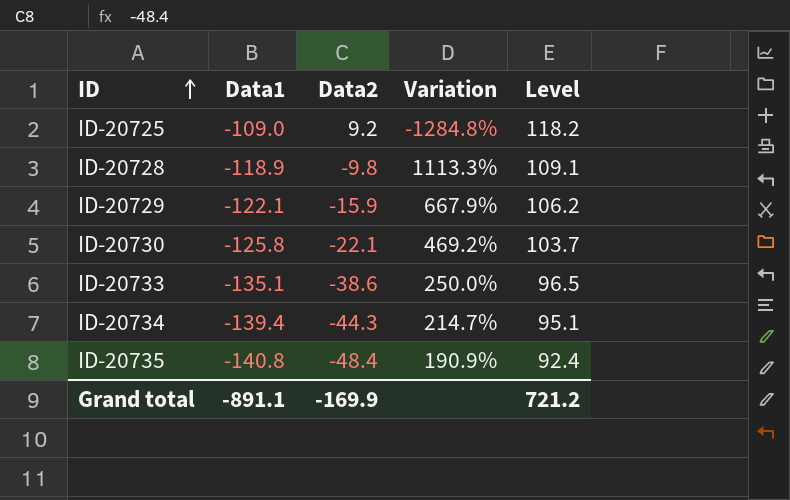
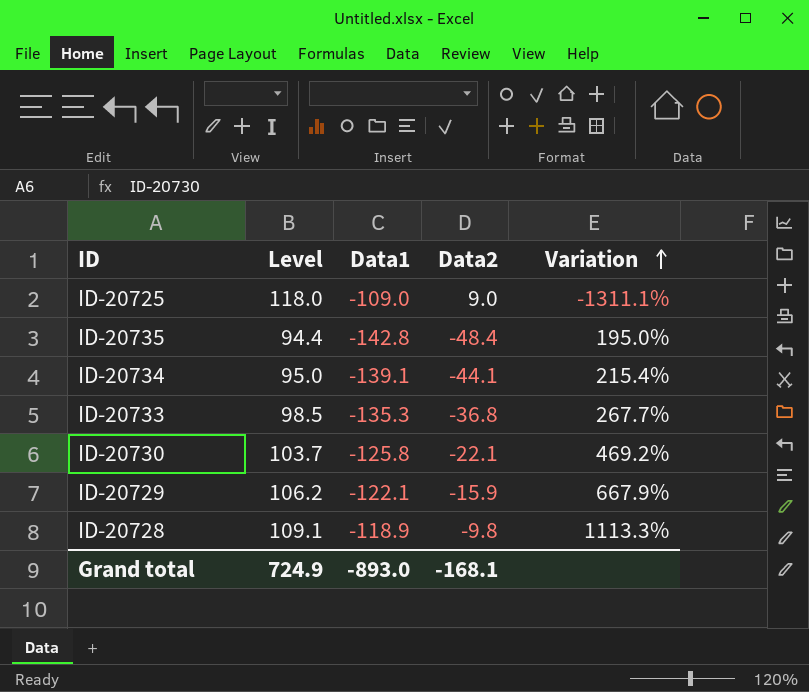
row order: ID ascending -> Variation ascending
column Level | position: 5 -> 2
ID-20725 | Level: 118.2 -> 118.0
ID-20725 | Data2: 9.2 -> 9.0
ID-20725 | Variation: -1284.8% -> -1311.1%
ID-20735 | Level: 92.4 -> 94.4
ID-20735 | Data1: -140.8 -> -142.8
ID-20735 | Variation: 190.9% -> 195.0%
ID-20734 | Level: 95.1 -> 95.0
ID-20734 | Data1: -139.4 -> -139.1
ID-20734 | Data2: -44.3 -> -44.1
ID-20734 | Variation: 214.7% -> 215.4%
ID-20733 | Level: 96.5 -> 98.5
ID-20733 | Data1: -135.1 -> -135.3
ID-20733 | Data2: -38.6 -> -36.8
ID-20733 | Variation: 250.0% -> 267.7%
Grand total | Level: 721.2 -> 724.9
Grand total | Data1: -891.1 -> -893.0
Grand total | Data2: -169.9 -> -168.1

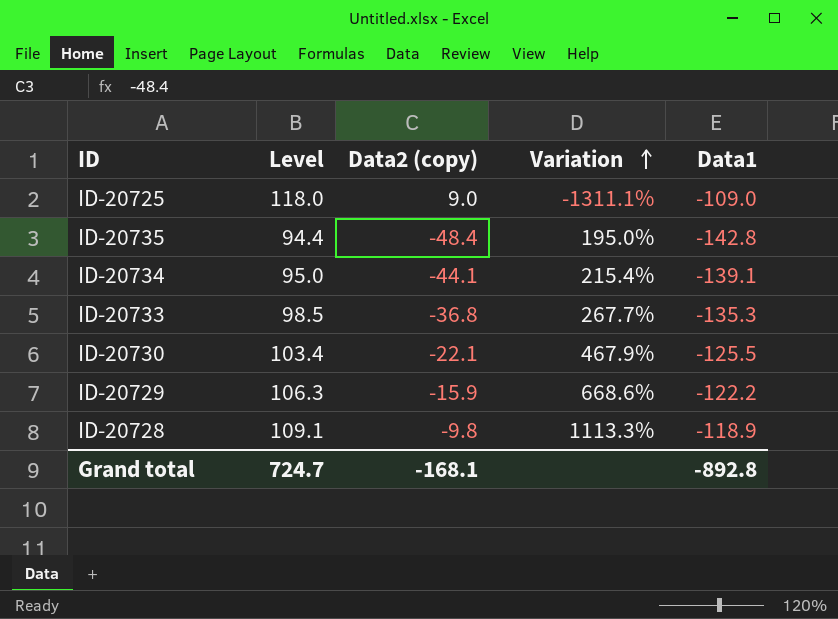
column name: Data2 -> Data2 (copy)
column Data1 | position: 3 -> 5
ID-20730 | Level: 103.7 -> 103.4
ID-20730 | Variation: 469.2% -> 467.9%
ID-20730 | Data1: -125.8 -> -125.5
ID-20729 | Level: 106.2 -> 106.3
ID-20729 | Variation: 667.9% -> 668.6%
ID-20729 | Data1: -122.1 -> -122.2
Grand total | Level: 724.9 -> 724.7
Grand total | Data1: -893.0 -> -892.8

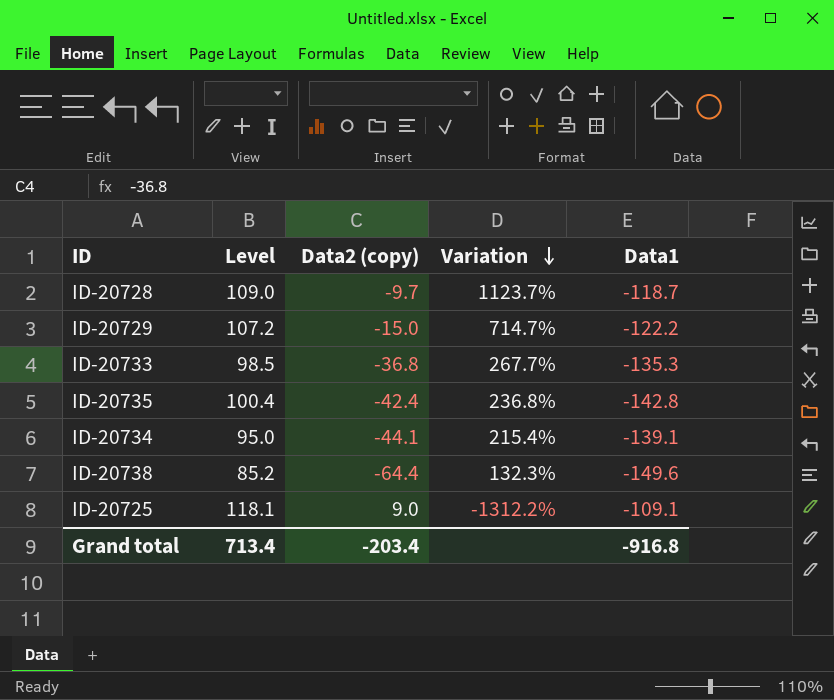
row order: Variation ascending -> Variation descending
row ID-20730: 103.4 | -22.1 | 467.9% | -125.5 -> none
ID-20728 | Level: 109.1 -> 109.0
ID-20728 | Data2 (copy): -9.8 -> -9.7
ID-20728 | Variation: 1113.3% -> 1123.7%
ID-20728 | Data1: -118.9 -> -118.7
ID-20729 | Level: 106.3 -> 107.2
ID-20729 | Data2 (copy): -15.9 -> -15.0
ID-20729 | Variation: 668.6% -> 714.7%
ID-20735 | Level: 94.4 -> 100.4
ID-20735 | Data2 (copy): -48.4 -> -42.4
ID-20735 | Variation: 195.0% -> 236.8%
row ID-20738: none -> 85.2 | -64.4 | 132.3% | -149.6
ID-20725 | Level: 118.0 -> 118.1
ID-20725 | Variation: -1311.1% -> -1312.2%
ID-20725 | Data1: -109.0 -> -109.1
Grand total | Level: 724.7 -> 713.4
Grand total | Data2 (copy): -168.1 -> -203.4
Grand total | Data1: -892.8 -> -916.8

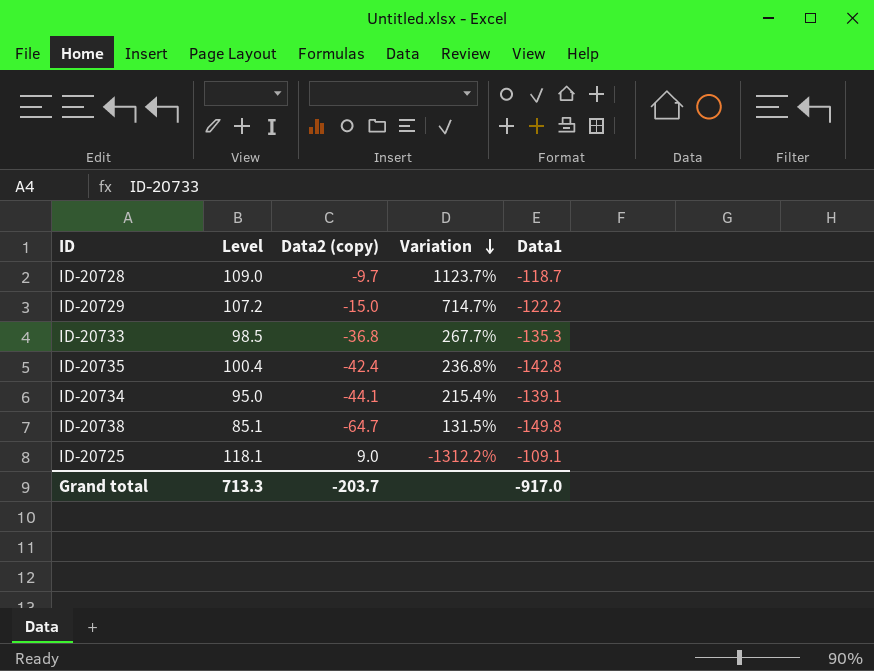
ID-20738 | Level: 85.2 -> 85.1
ID-20738 | Data2 (copy): -64.4 -> -64.7
ID-20738 | Variation: 132.3% -> 131.5%
ID-20738 | Data1: -149.6 -> -149.8
Grand total | Level: 713.4 -> 713.3
Grand total | Data2 (copy): -203.4 -> -203.7
Grand total | Data1: -916.8 -> -917.0

